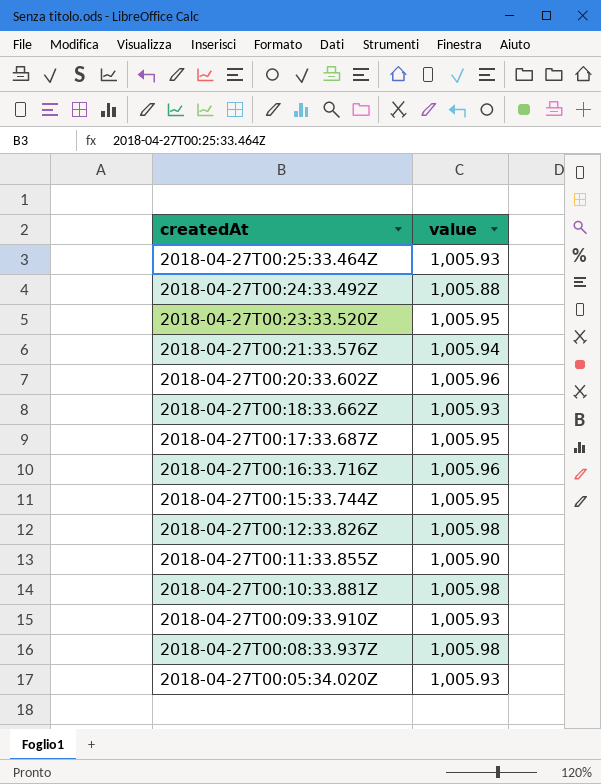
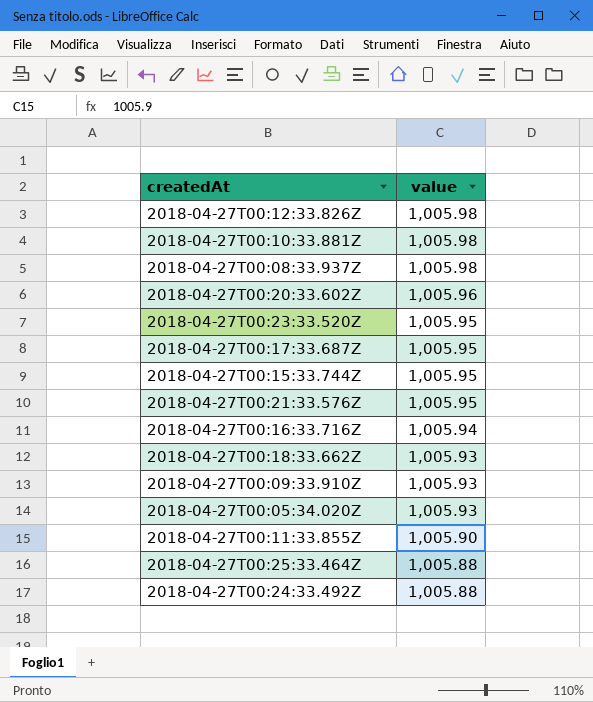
row order: createdAt descending -> value descending
2018-04-27T00:21:33.576Z | value: 1,005.94 -> 1,005.95
2018-04-27T00:16:33.716Z | value: 1,005.96 -> 1,005.94
2018-04-27T00:25:33.464Z | value: 1,005.93 -> 1,005.88

